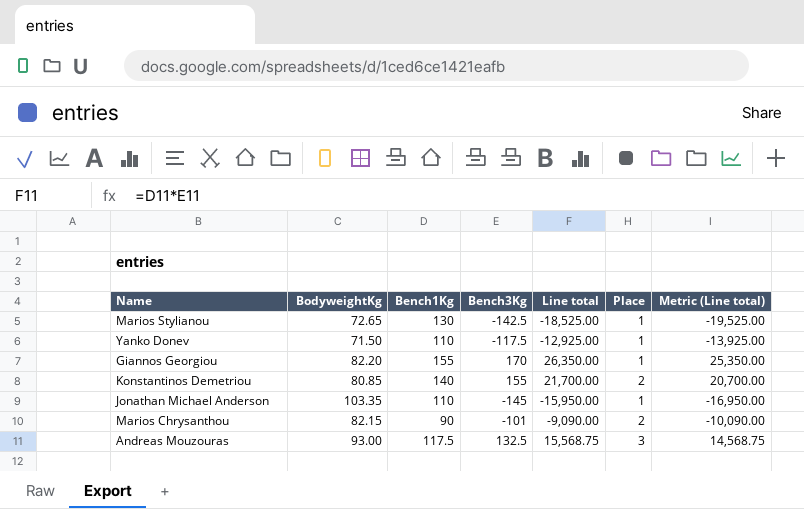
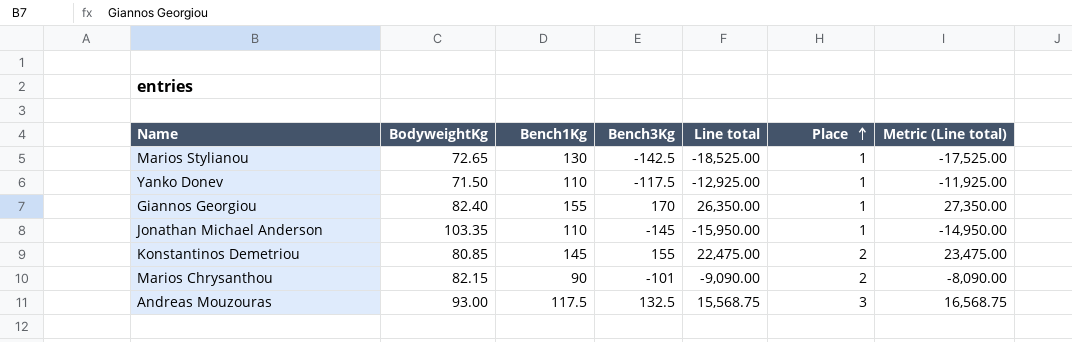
row order: none -> Place ascending
column Metric (Line total) | formula: [Line total] - 1000 -> [Line total] + 1000
Giannos Georgiou | BodyweightKg: 82.20 -> 82.40
Konstantinos Demetriou | Bench1Kg: 140 -> 145
Konstantinos Demetriou | Line total: 21,700.00 -> 22,475.00

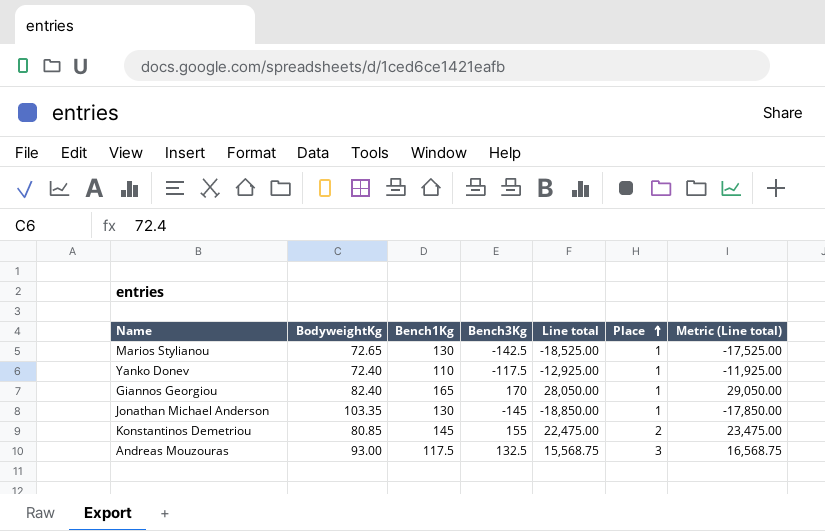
row Marios Chrysanthou: 82.15 | 90 | -101 | -9,090.00 | 2 | -8,090.00 -> none
Yanko Donev | BodyweightKg: 71.50 -> 72.40
Giannos Georgiou | Bench1Kg: 155 -> 165
Giannos Georgiou | Line total: 26,350.00 -> 28,050.00
Giannos Georgiou | Metric (Line total): 27,350.00 -> 29,050.00
Jonathan Michael Anderson | Bench1Kg: 110 -> 130
Jonathan Michael Anderson | Line total: -15,950.00 -> -18,850.00
Jonathan Michael Anderson | Metric (Line total): -14,950.00 -> -17,850.00

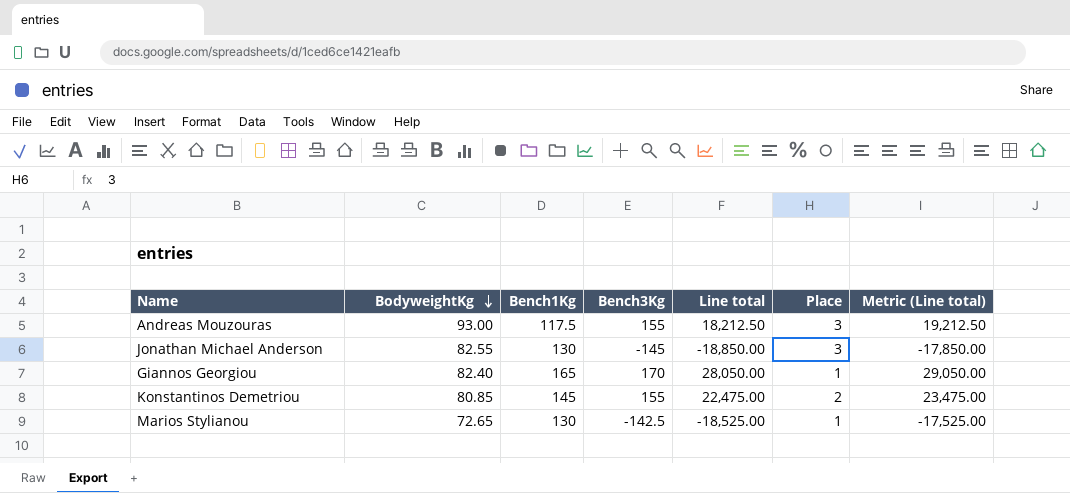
row order: Place ascending -> BodyweightKg descending
row Yanko Donev: 72.40 | 110 | -117.5 | -12,925.00 | 1 | -11,925.00 -> none
Andreas Mouzouras | Bench3Kg: 132.5 -> 155
Andreas Mouzouras | Line total: 15,568.75 -> 18,212.50
Andreas Mouzouras | Metric (Line total): 16,568.75 -> 19,212.50
Jonathan Michael Anderson | BodyweightKg: 103.35 -> 82.55
Jonathan Michael Anderson | Place: 1 -> 3

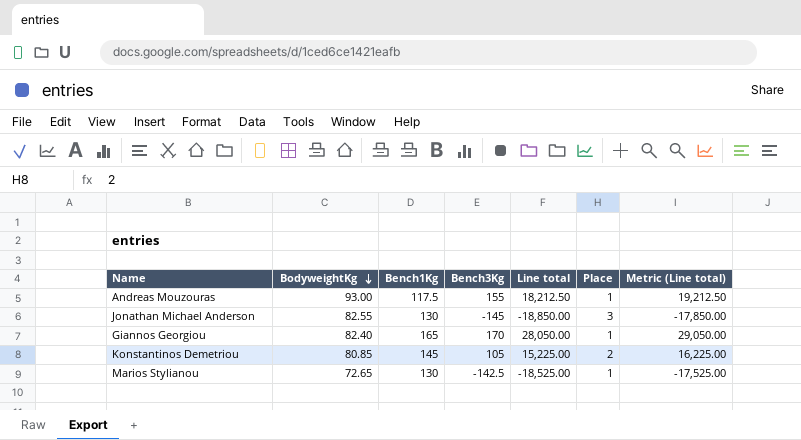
Andreas Mouzouras | Place: 3 -> 1
Konstantinos Demetriou | Bench3Kg: 155 -> 105
Konstantinos Demetriou | Line total: 22,475.00 -> 15,225.00
Konstantinos Demetriou | Metric (Line total): 23,475.00 -> 16,225.00

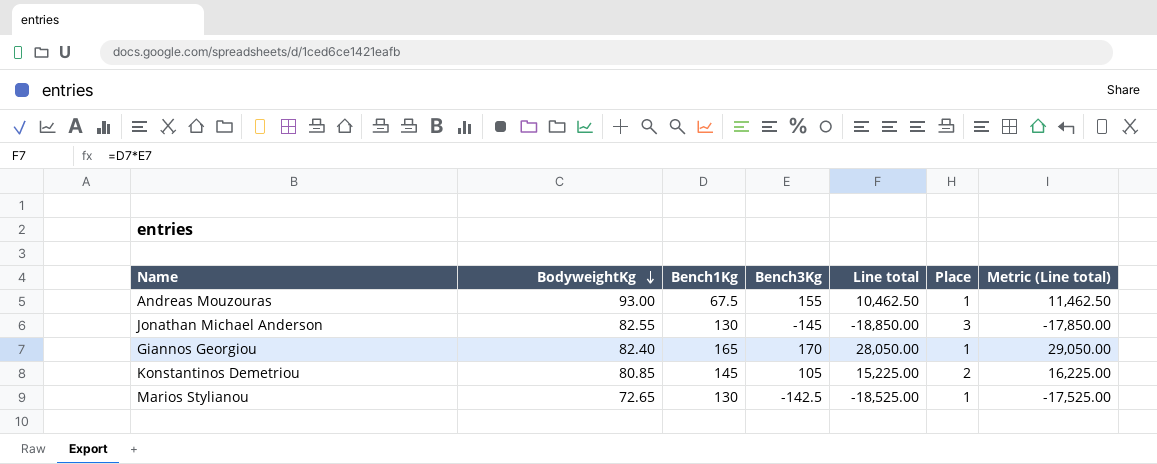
Andreas Mouzouras | Bench1Kg: 117.5 -> 67.5
Andreas Mouzouras | Line total: 18,212.50 -> 10,462.50
Andreas Mouzouras | Metric (Line total): 19,212.50 -> 11,462.50

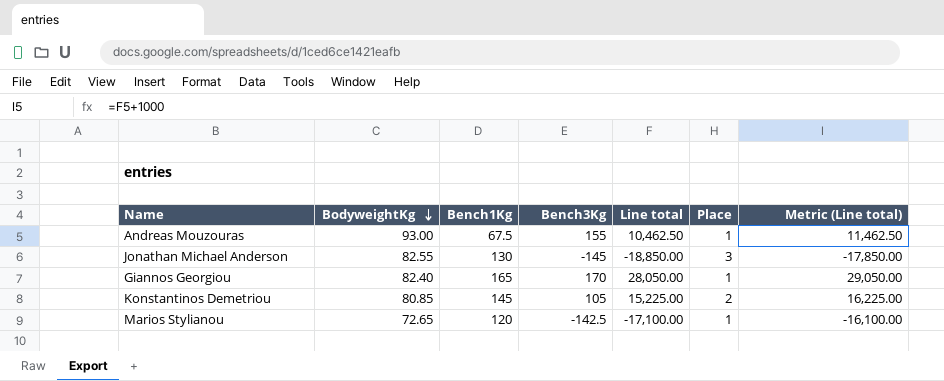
Marios Stylianou | Bench1Kg: 130 -> 120
Marios Stylianou | Line total: -18,525.00 -> -17,100.00
Marios Stylianou | Metric (Line total): -17,525.00 -> -16,100.00

